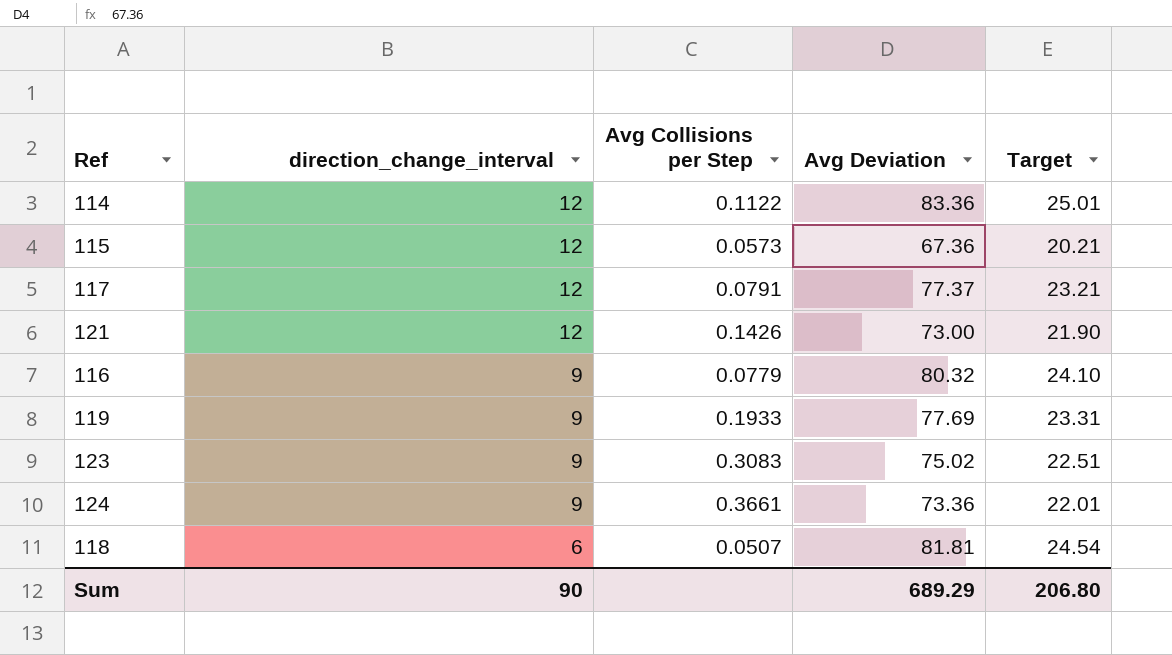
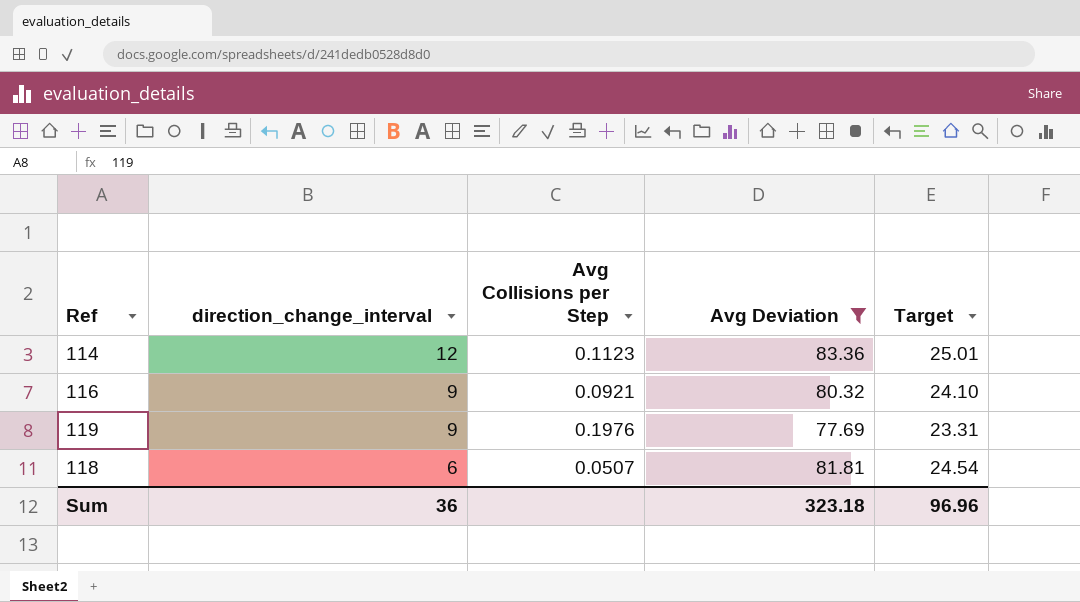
filter: none -> Avg Deviation >= 77.69
114 | Avg Collisions per Step: 0.1122 -> 0.1123
116 | Avg Collisions per Step: 0.0779 -> 0.0921
119 | Avg Collisions per Step: 0.1933 -> 0.1976
Sum | direction_change_interval: 90 -> 36
Sum | Avg Deviation: 689.29 -> 323.18
Sum | Target: 206.80 -> 96.96

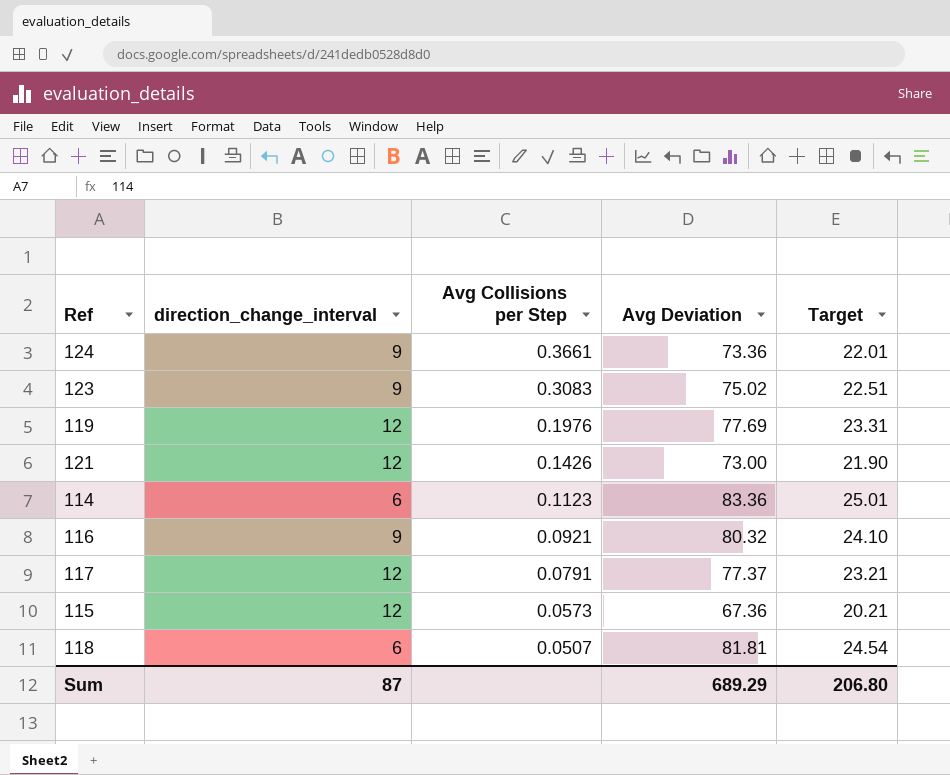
filter: Avg Deviation >= 77.69 -> none
row order: direction_change_interval descending -> Avg Collisions per Step descending
119 | direction_change_interval: 9 -> 12
114 | direction_change_interval: 12 -> 6
Sum | direction_change_interval: 36 -> 87
Sum | Avg Deviation: 323.18 -> 689.29
Sum | Target: 96.96 -> 206.80

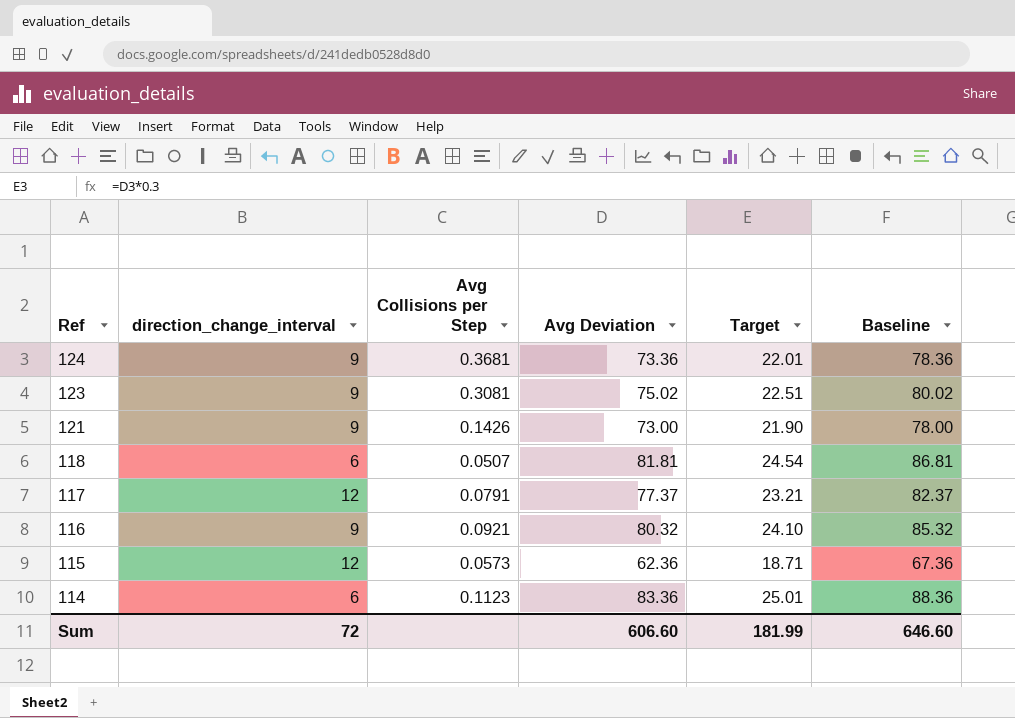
row order: Avg Collisions per Step descending -> Ref descending
column Baseline | formula: none -> [Avg Deviation] + 5
row 119: 12 | 0.1976 | 77.69 | 23.31 -> none
124 | Avg Collisions per Step: 0.3661 -> 0.3681
123 | Avg Collisions per Step: 0.3083 -> 0.3081
121 | direction_change_interval: 12 -> 9
115 | Avg Deviation: 67.36 -> 62.36
115 | Target: 20.21 -> 18.71
Sum | direction_change_interval: 87 -> 72
Sum | Avg Deviation: 689.29 -> 606.60
Sum | Target: 206.80 -> 181.99

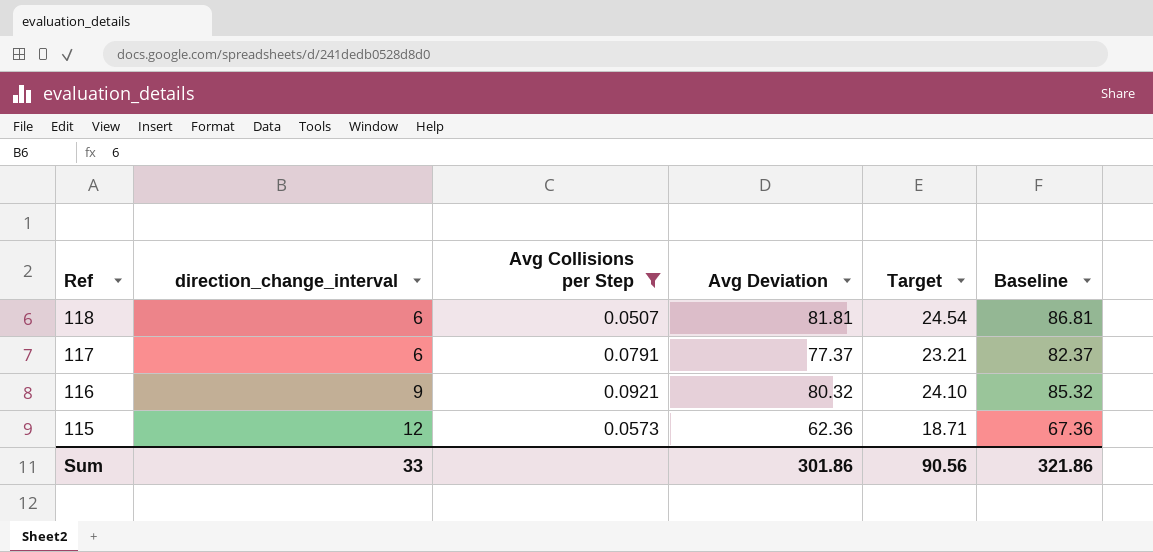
filter: none -> Avg Collisions per Step <= 0.0921
117 | direction_change_interval: 12 -> 6
Sum | direction_change_interval: 72 -> 33
Sum | Avg Deviation: 606.60 -> 301.86
Sum | Target: 181.99 -> 90.56
Sum | Baseline: 646.60 -> 321.86

